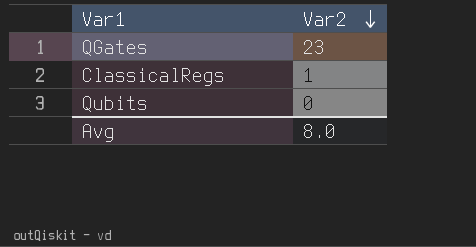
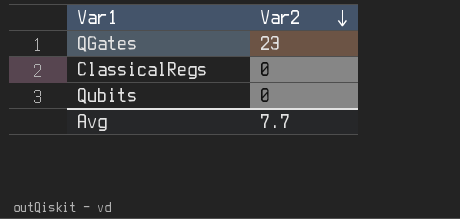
ClassicalRegs | Var2: 1 -> 0
Avg | Var2: 8.0 -> 7.7

